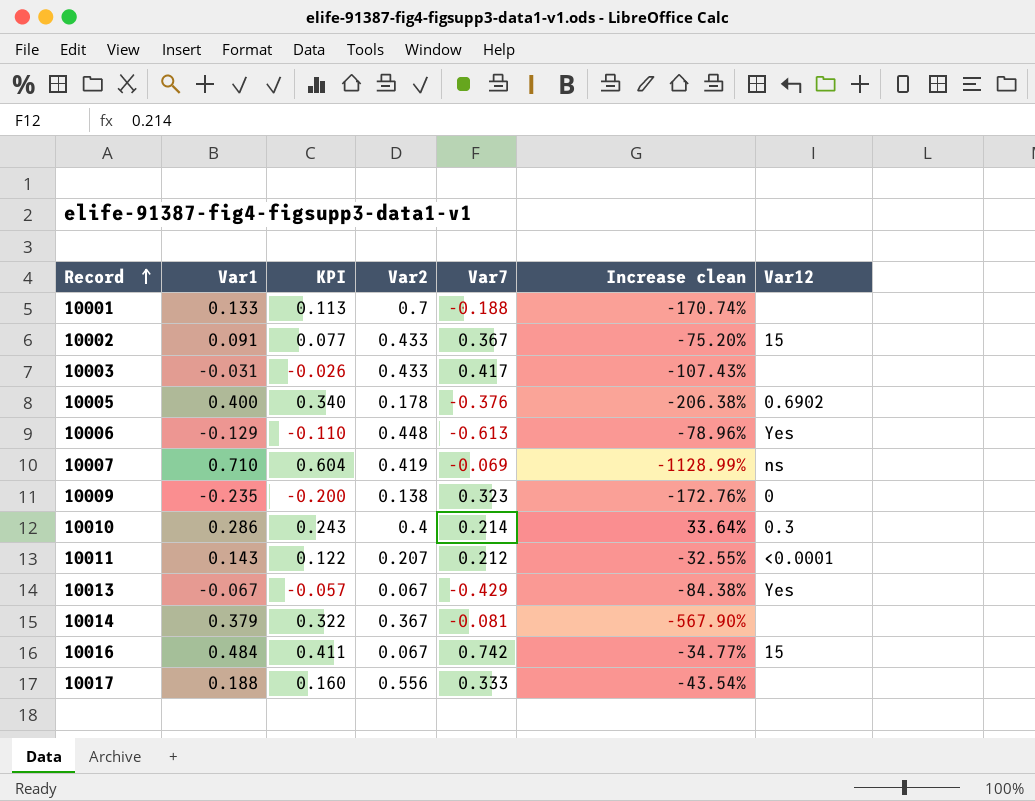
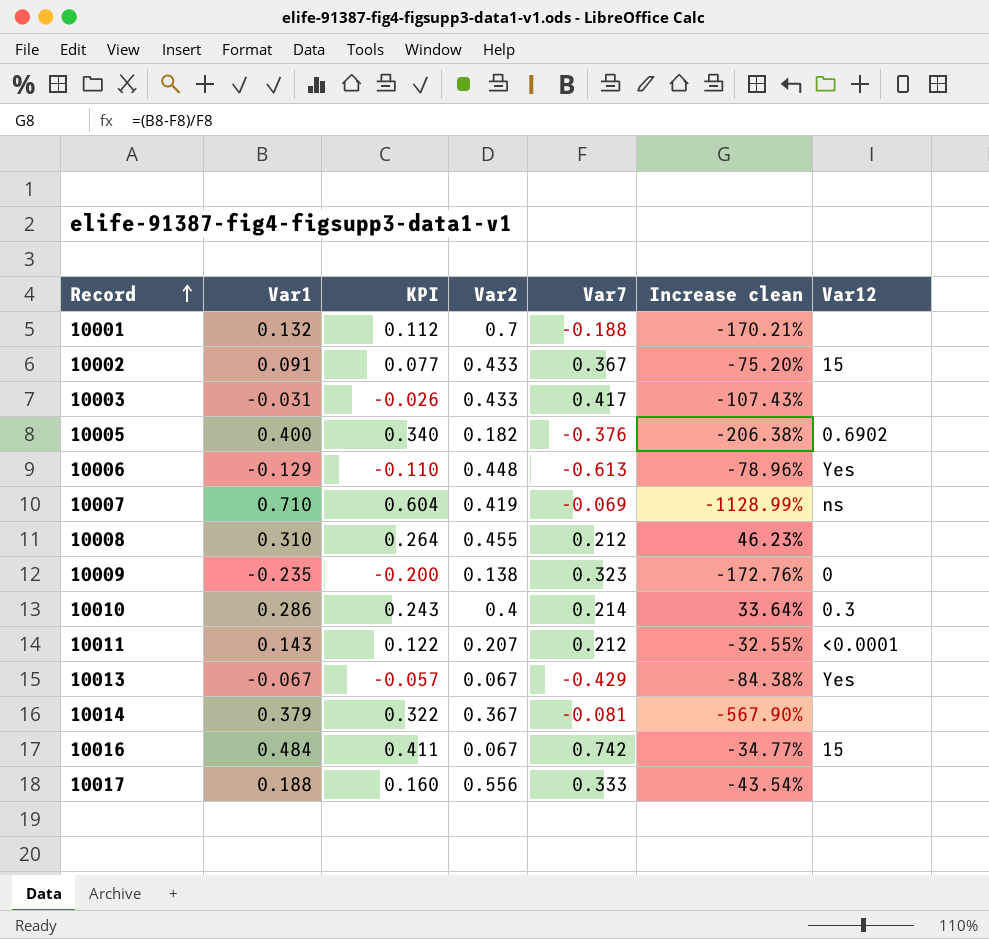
10001 | Var1: 0.133 -> 0.132
10001 | KPI: 0.113 -> 0.112
10001 | Increase clean: -170.74% -> -170.21%
10005 | Var2: 0.178 -> 0.182
row 10008: none -> 0.310 | 0.264 | 0.455 | 0.212 | 46.23% | none

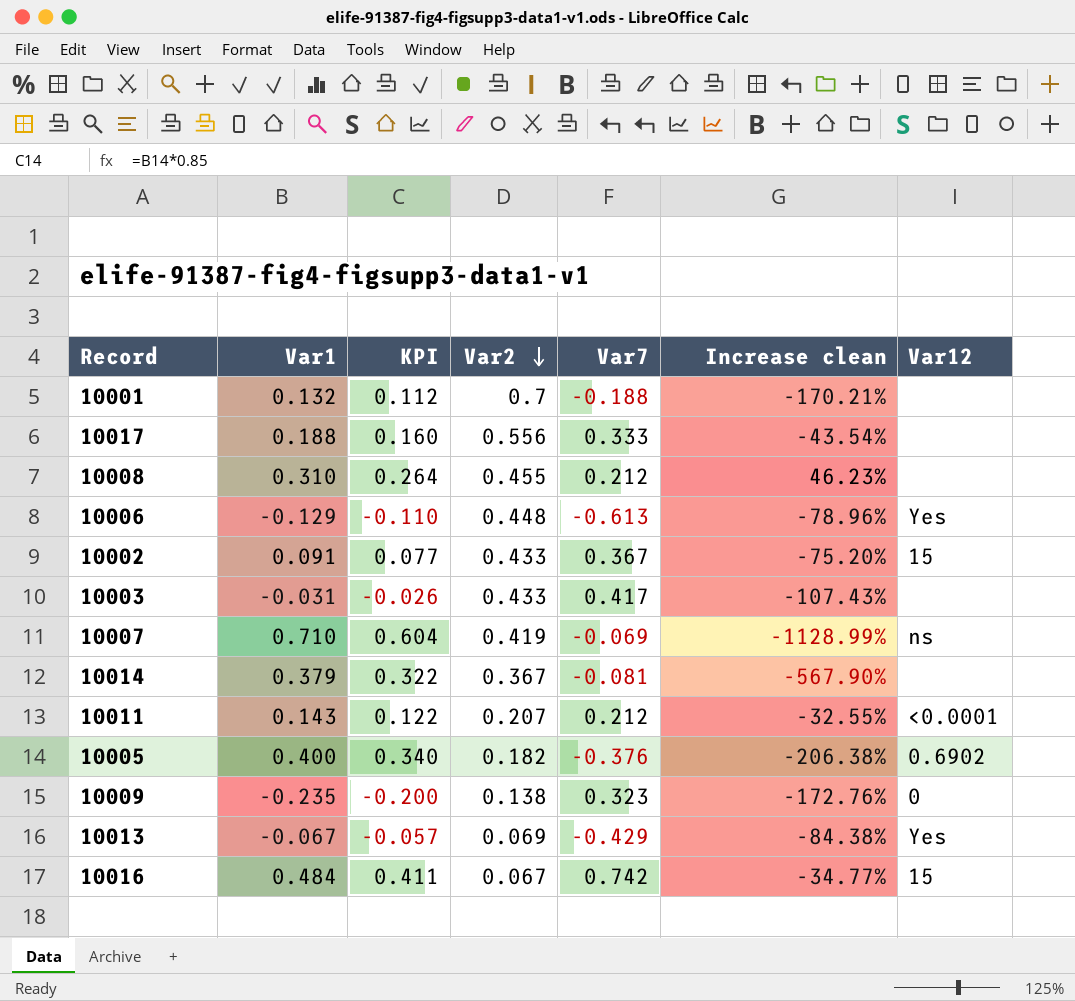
row order: Record ascending -> Var2 descending
row 10010: 0.286 | 0.243 | 0.4 | 0.214 | 33.64% | 0.3 -> none
10013 | Var2: 0.067 -> 0.069

